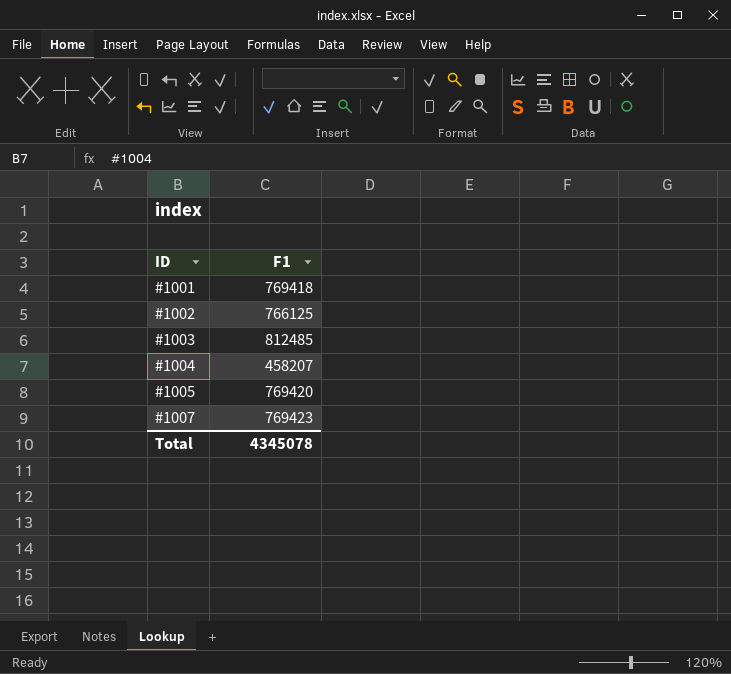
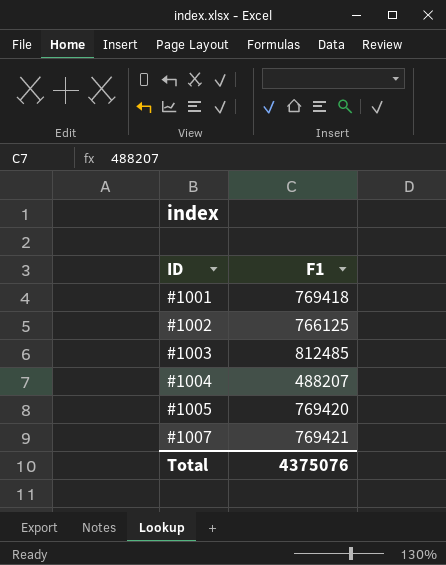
#1004 | F1: 458207 -> 488207
#1007 | F1: 769423 -> 769421
Total | F1: 4345078 -> 4375076

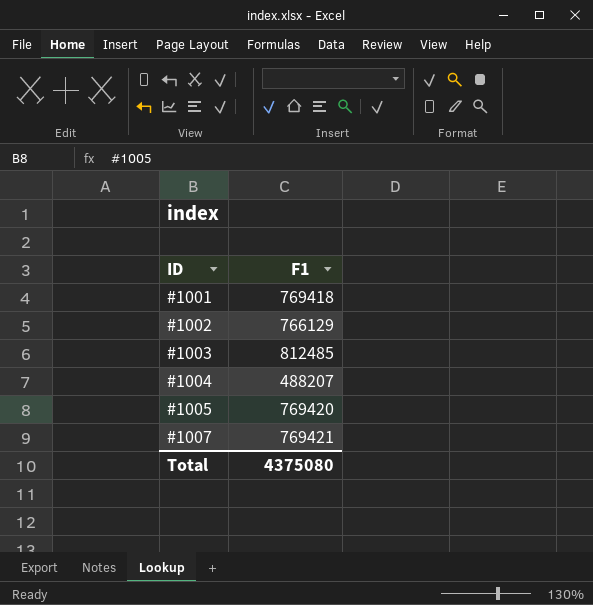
#1002 | F1: 766125 -> 766129
Total | F1: 4375076 -> 4375080

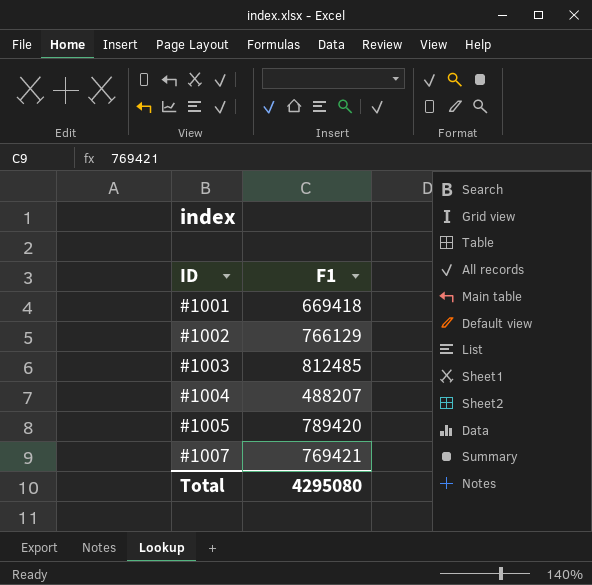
#1001 | F1: 769418 -> 669418
#1005 | F1: 769420 -> 789420
Total | F1: 4375080 -> 4295080

